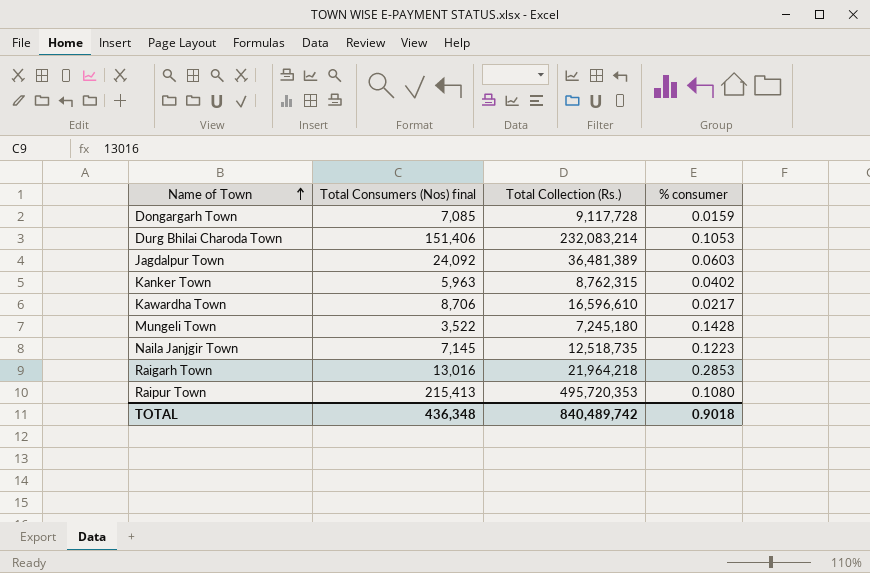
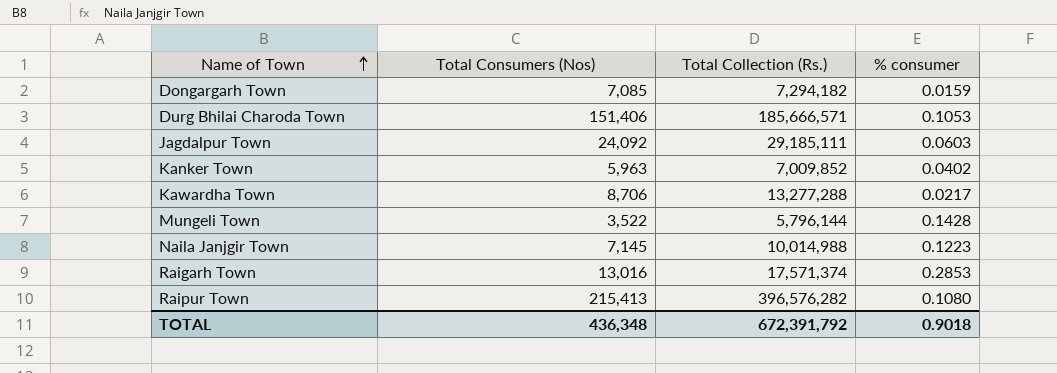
column name: Total Consumers (Nos) final -> Total Consumers (Nos)
Dongargarh Town | Total Collection (Rs.): 9,117,728 -> 7,294,182
Durg Bhilai Charoda Town | Total Collection (Rs.): 232,083,214 -> 185,666,571
Jagdalpur Town | Total Collection (Rs.): 36,481,389 -> 29,185,111
Kanker Town | Total Collection (Rs.): 8,762,315 -> 7,009,852
Kawardha Town | Total Collection (Rs.): 16,596,610 -> 13,277,288
Mungeli Town | Total Collection (Rs.): 7,245,180 -> 5,796,144
Naila Janjgir Town | Total Collection (Rs.): 12,518,735 -> 10,014,988
Raigarh Town | Total Collection (Rs.): 21,964,218 -> 17,571,374
Raipur Town | Total Collection (Rs.): 495,720,353 -> 396,576,282
TOTAL | Total Collection (Rs.): 840,489,742 -> 672,391,792

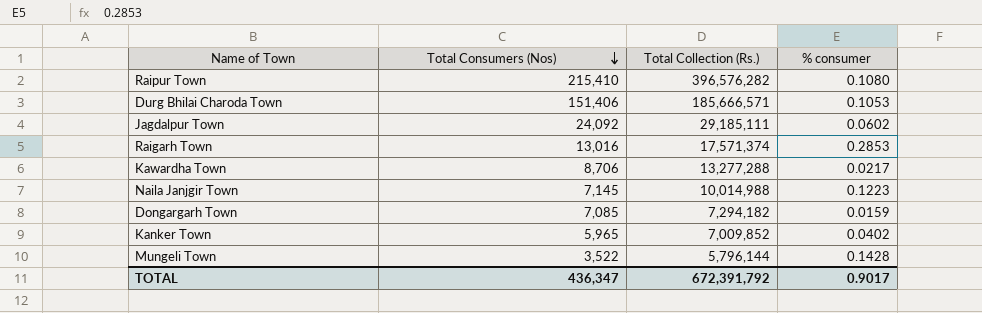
row order: Name of Town ascending -> Total Consumers (Nos) descending
Raipur Town | Total Consumers (Nos): 215,413 -> 215,410
Jagdalpur Town | % consumer: 0.0603 -> 0.0602
Kanker Town | Total Consumers (Nos): 5,963 -> 5,965
TOTAL | Total Consumers (Nos): 436,348 -> 436,347
TOTAL | % consumer: 0.9018 -> 0.9017

